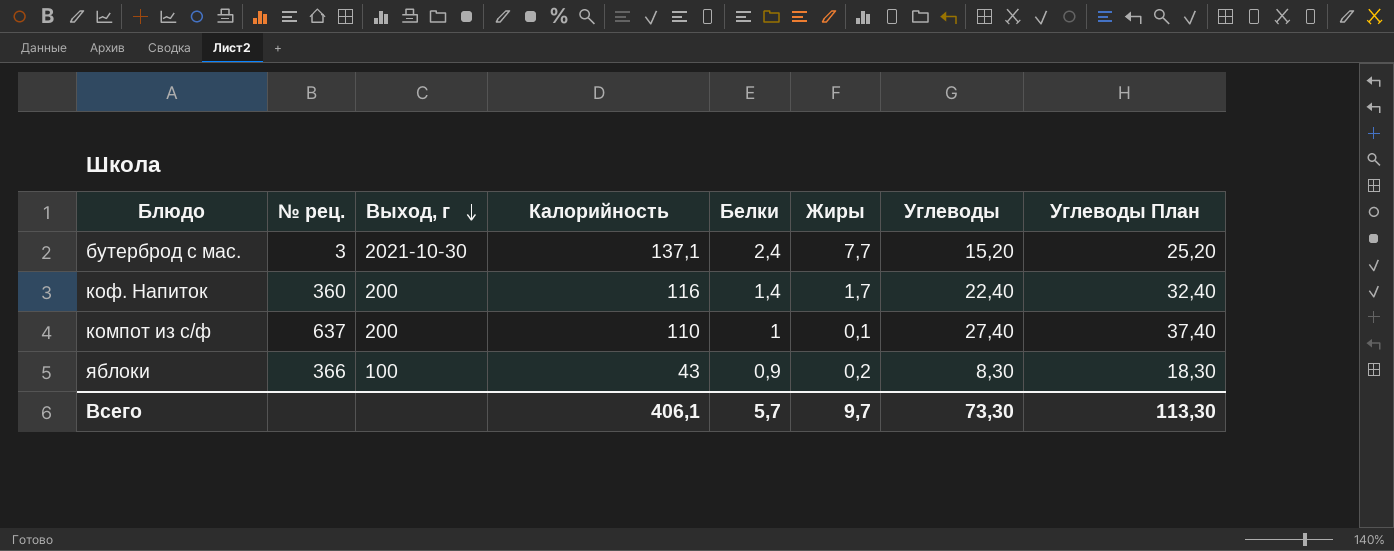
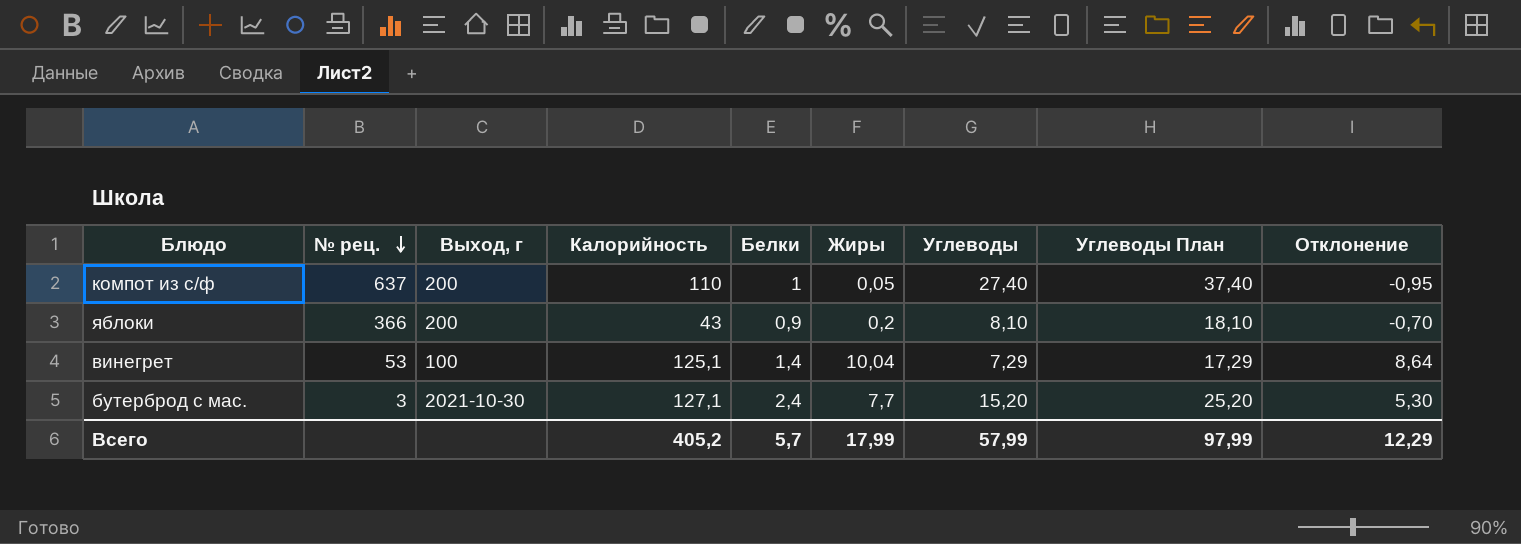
row order: Выход, г descending -> № рец. descending
column Отклонение | formula: none -> [Жиры] - [Белки]
row коф. Напиток: 360 | 200 | 116 | 1,4 | 1,7 | 22,40 | 32,40 -> none
компот из с/ф | Жиры: 0,1 -> 0,05
яблоки | Выход, г: 100 -> 200
яблоки | Углеводы: 8,30 -> 8,10
яблоки | Углеводы План: 18,30 -> 18,10
row винегрет: none -> 53 | 100 | 125,1 | 1,4 | 10,04 | 7,29 | 17,29 | 8,64
бутерброд с мас. | Калорийность: 137,1 -> 127,1
Всего | Калорийность: 406,1 -> 405,2
Всего | Жиры: 9,7 -> 17,99
Всего | Углеводы: 73,30 -> 57,99
Всего | Углеводы План: 113,30 -> 97,99

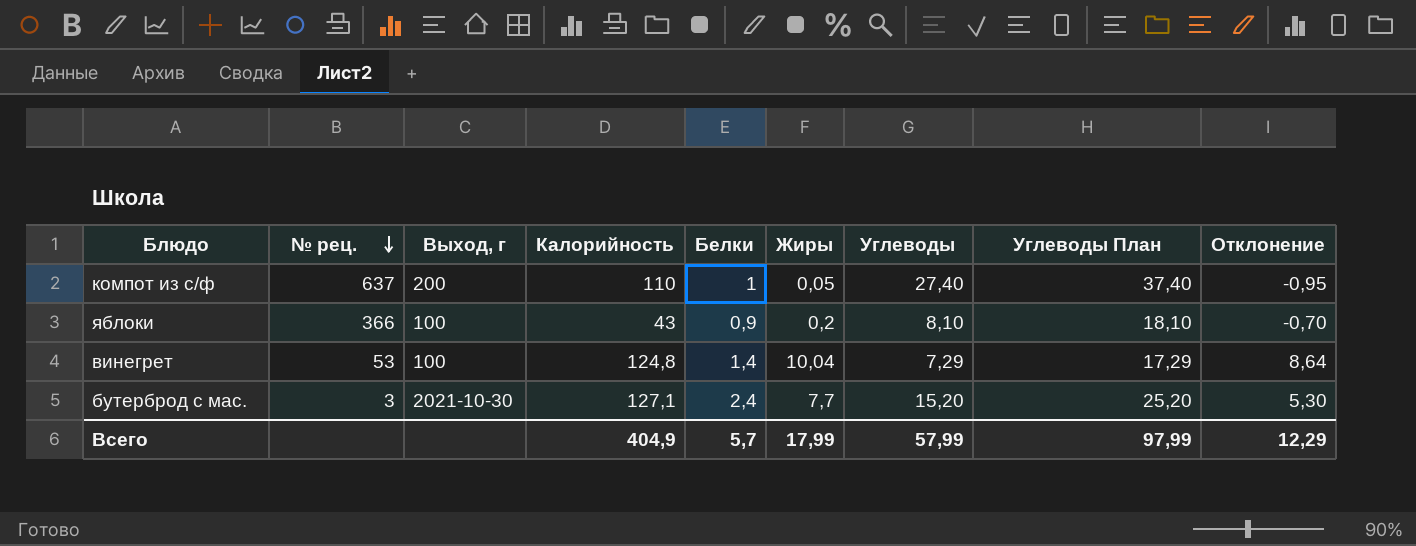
яблоки | Выход, г: 200 -> 100
винегрет | Калорийность: 125,1 -> 124,8
Всего | Калорийность: 405,2 -> 404,9

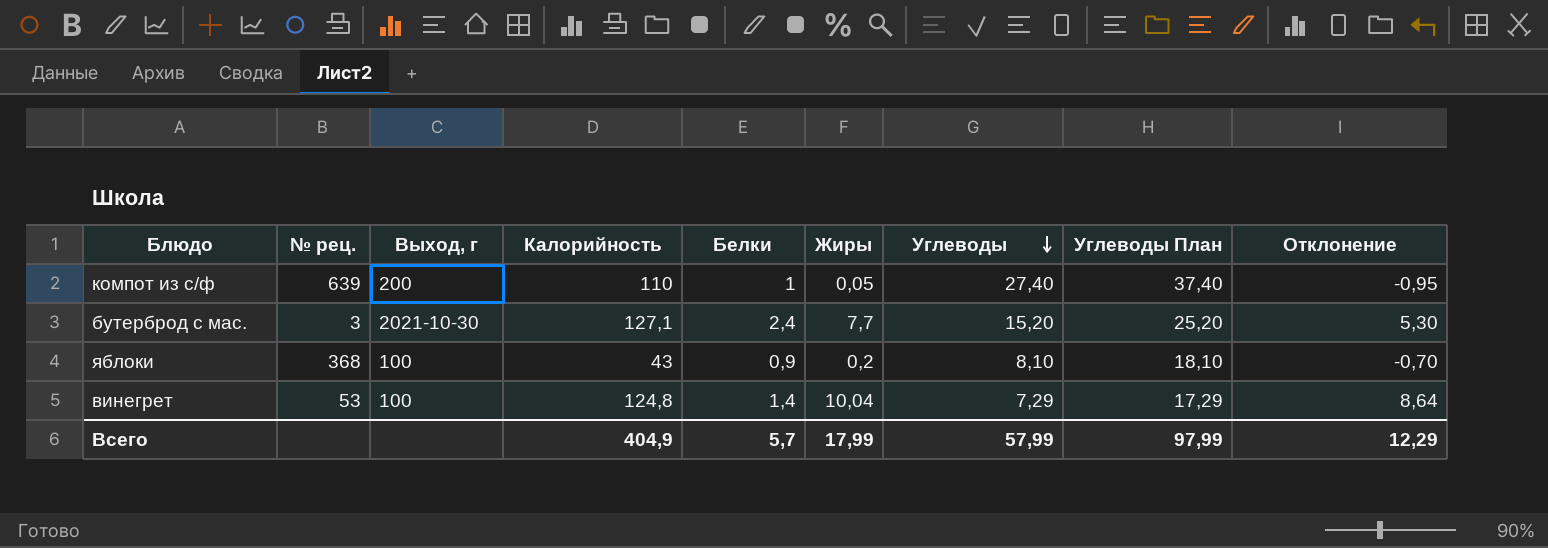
row order: № рец. descending -> Углеводы descending
компот из с/ф | № рец.: 637 -> 639
яблоки | № рец.: 366 -> 368

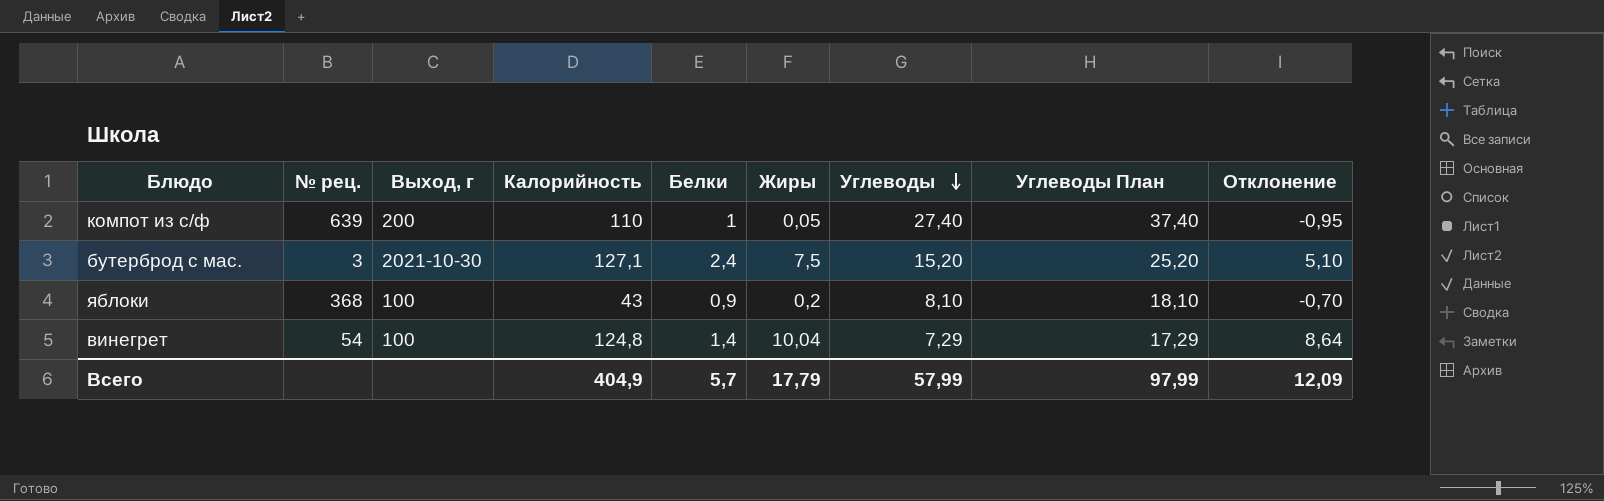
бутерброд с мас. | Жиры: 7,7 -> 7,5
бутерброд с мас. | Отклонение: 5,30 -> 5,10
винегрет | № рец.: 53 -> 54
Всего | Жиры: 17,99 -> 17,79
Всего | Отклонение: 12,29 -> 12,09

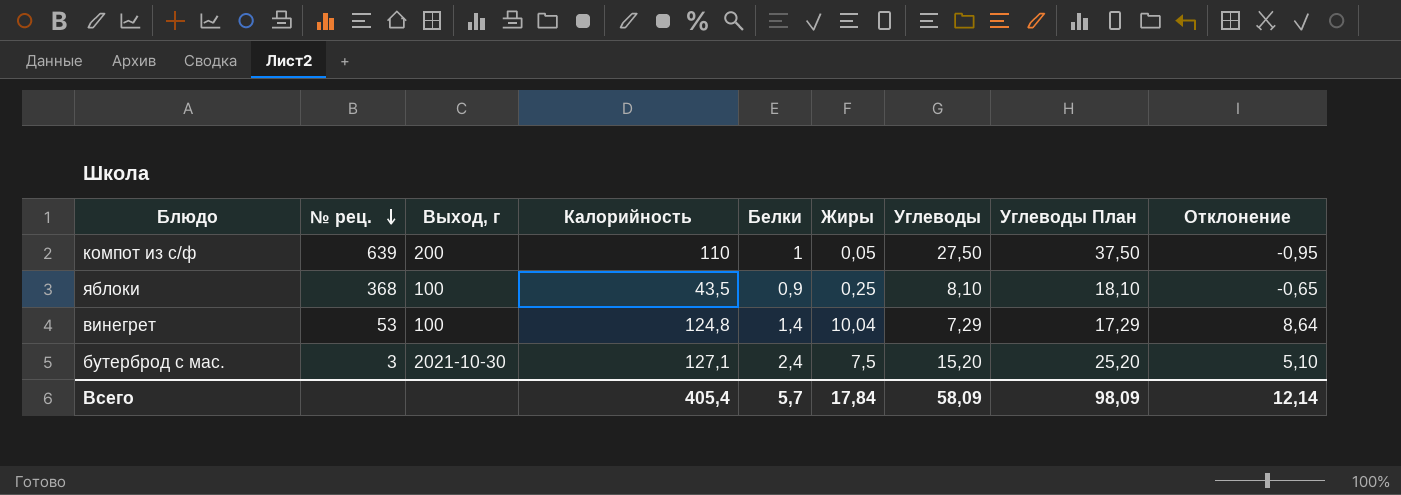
row order: Углеводы descending -> № рец. descending
компот из с/ф | Углеводы: 27,40 -> 27,50
компот из с/ф | Углеводы План: 37,40 -> 37,50
яблоки | Калорийность: 43 -> 43,5
яблоки | Жиры: 0,2 -> 0,25
яблоки | Отклонение: -0,70 -> -0,65
винегрет | № рец.: 54 -> 53
Всего | Калорийность: 404,9 -> 405,4
Всего | Жиры: 17,79 -> 17,84
Всего | Углеводы: 57,99 -> 58,09
Всего | Углеводы План: 97,99 -> 98,09
Всего | Отклонение: 12,09 -> 12,14

